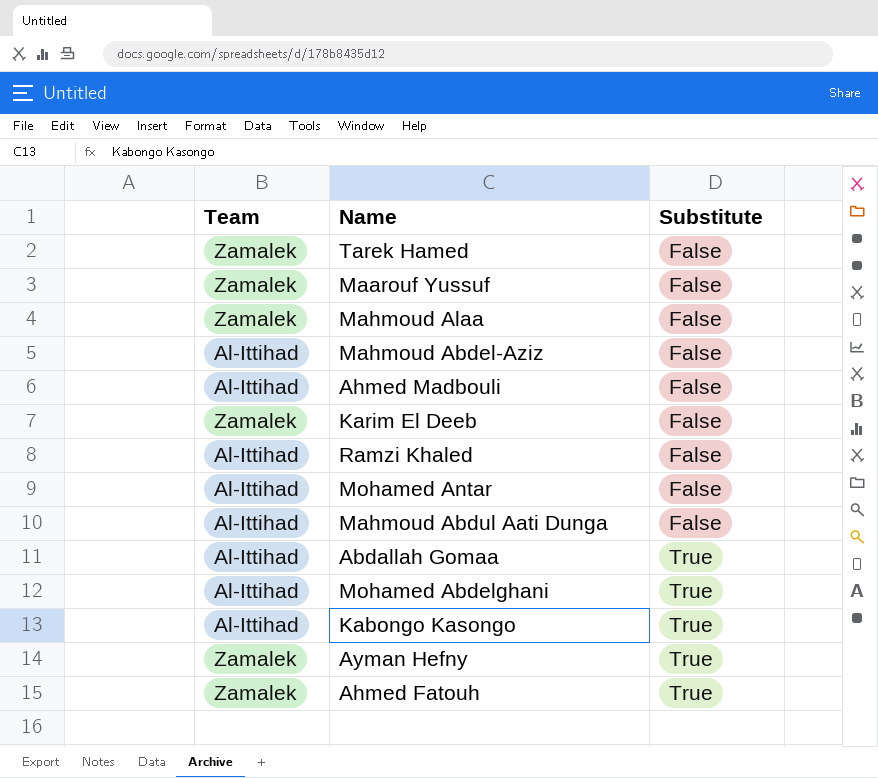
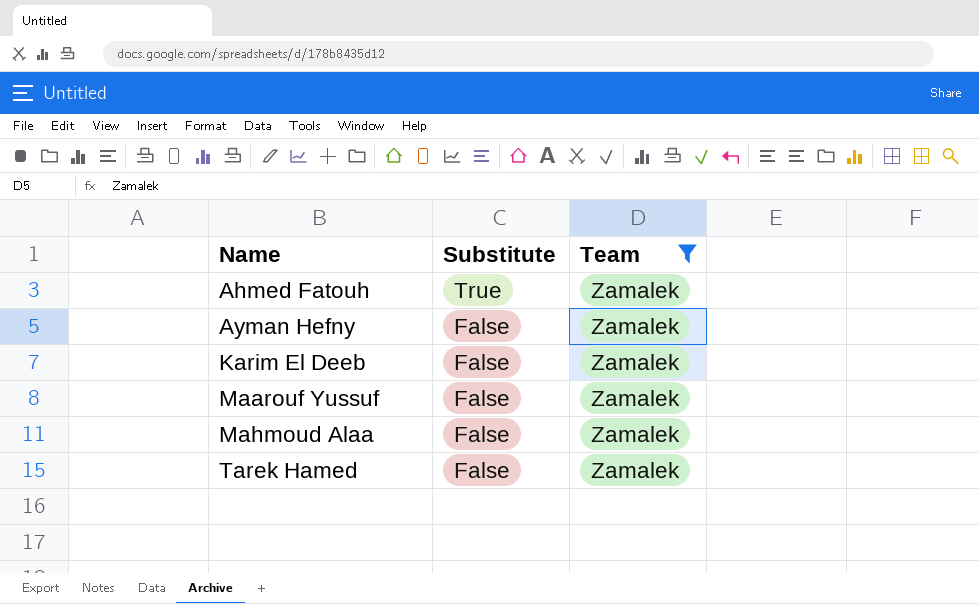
filter: none -> Team = Zamalek
row order: Substitute ascending -> Name ascending
column Team | position: 1 -> 3
Ayman Hefny | Substitute: True -> False

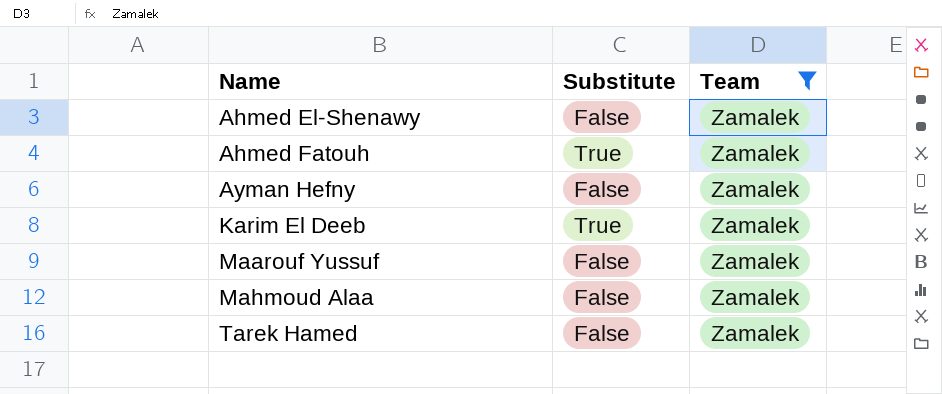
row Ahmed El-Shenawy: none -> False | Zamalek
Karim El Deeb | Substitute: False -> True

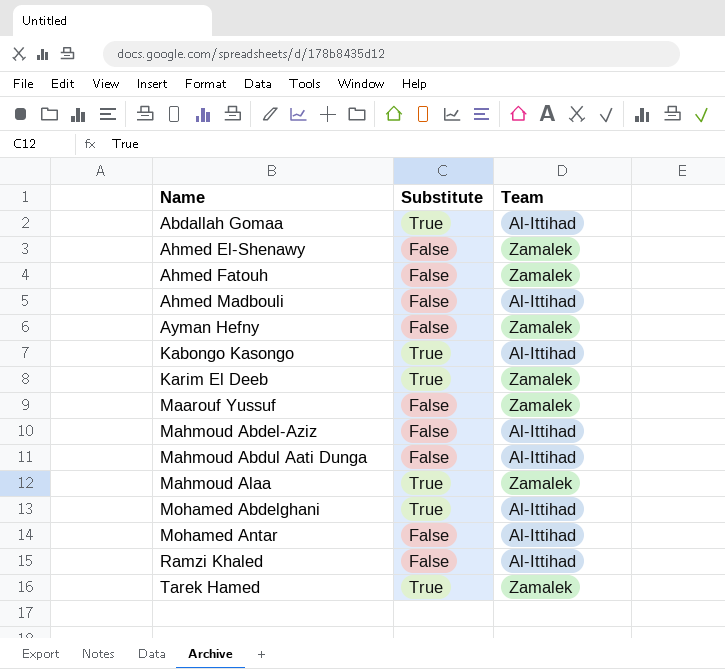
filter: Team = Zamalek -> none
Ahmed Fatouh | Substitute: True -> False
Mahmoud Alaa | Substitute: False -> True
Tarek Hamed | Substitute: False -> True

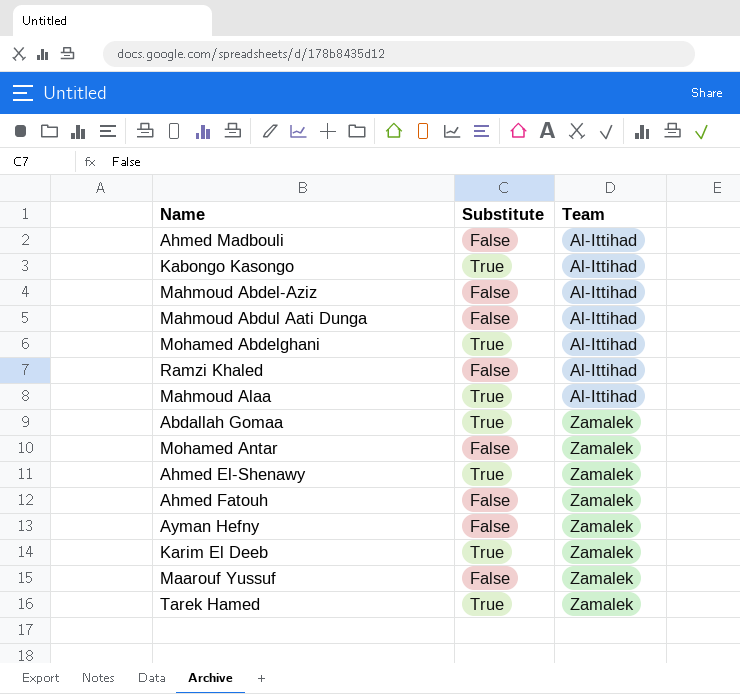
row order: Name ascending -> Team ascending
Mahmoud Alaa | Team: Zamalek -> Al-Ittihad
Abdallah Gomaa | Team: Al-Ittihad -> Zamalek
Mohamed Antar | Team: Al-Ittihad -> Zamalek
Ahmed El-Shenawy | Substitute: False -> True

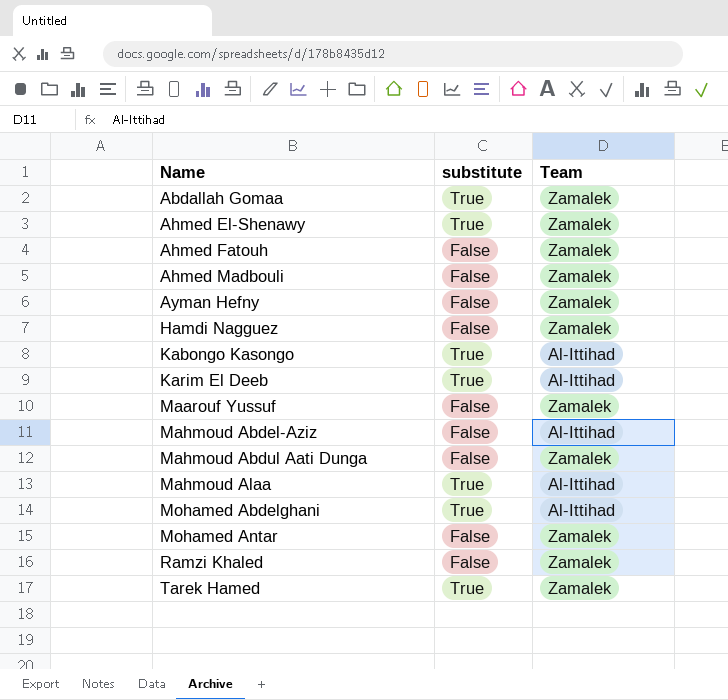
row order: Team ascending -> Name ascending
column name: Substitute -> substitute
Ahmed Madbouli | Team: Al-Ittihad -> Zamalek
row Hamdi Nagguez: none -> False | Zamalek
Karim El Deeb | Team: Zamalek -> Al-Ittihad
Mahmoud Abdul Aati Dunga | Team: Al-Ittihad -> Zamalek
Ramzi Khaled | Team: Al-Ittihad -> Zamalek

